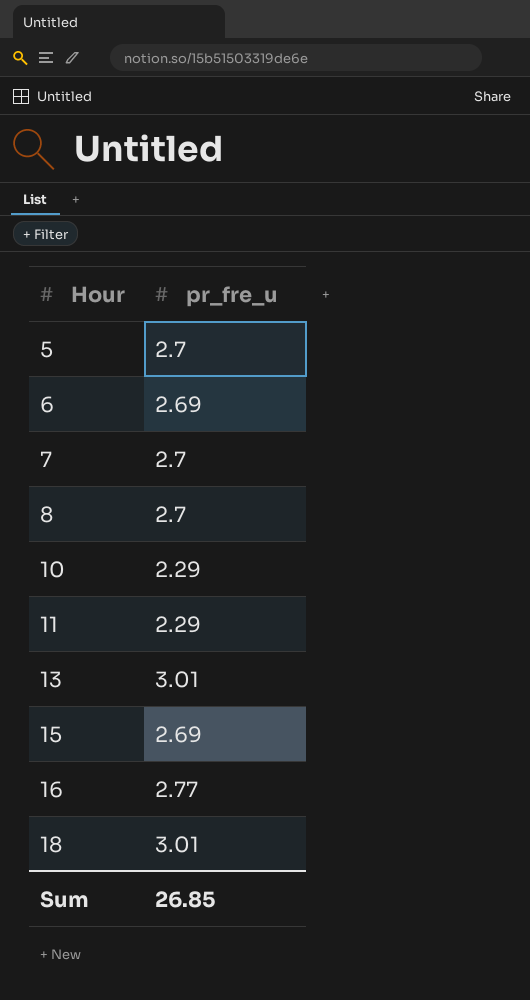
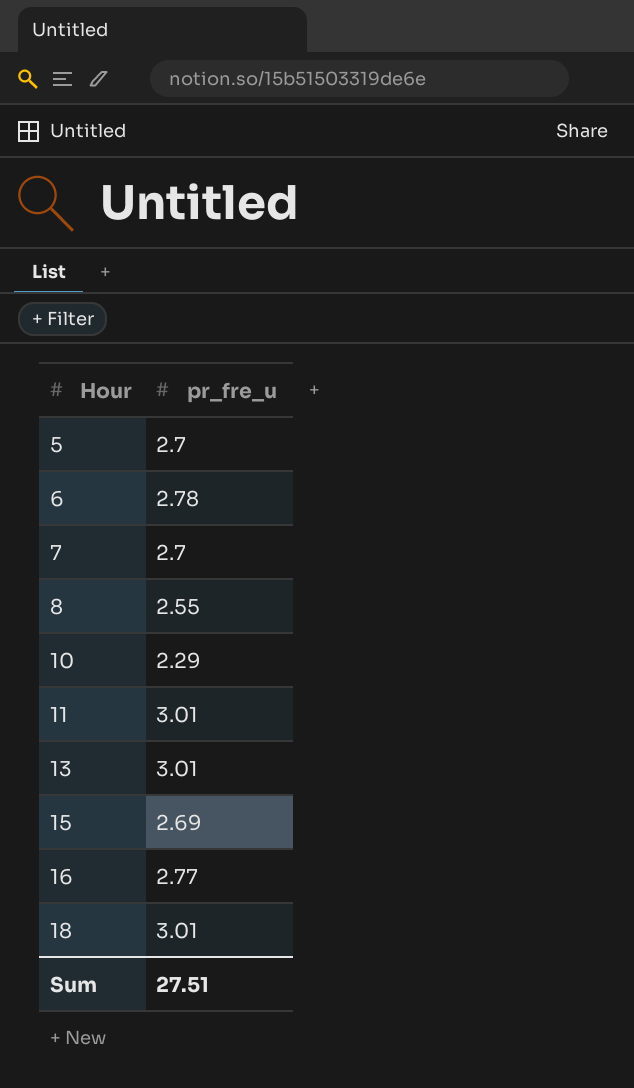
6 | pr_fre_u: 2.69 -> 2.78
8 | pr_fre_u: 2.7 -> 2.55
11 | pr_fre_u: 2.29 -> 3.01
Sum | pr_fre_u: 26.85 -> 27.51

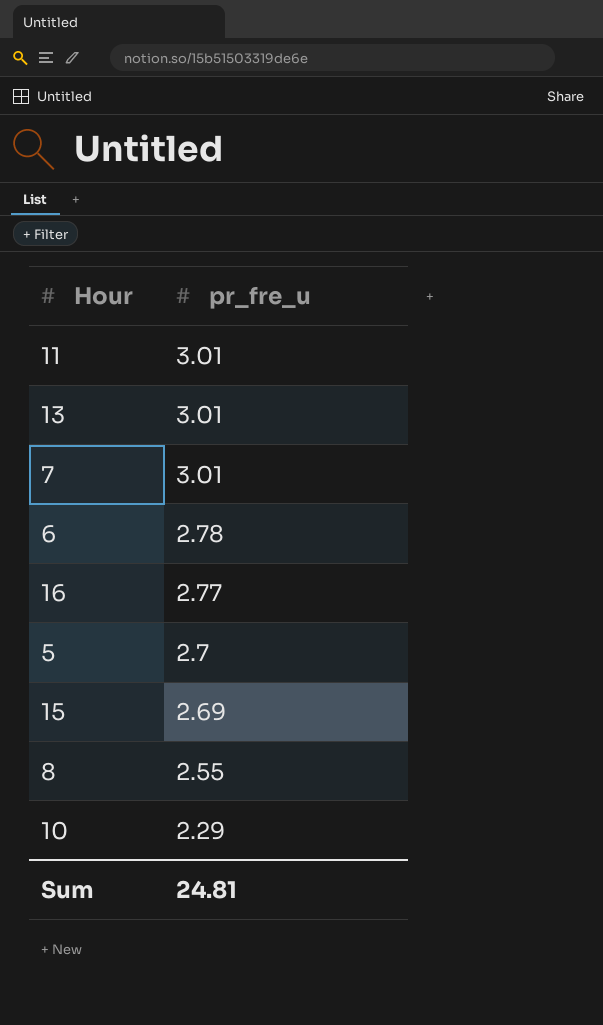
row order: Hour ascending -> pr_fre_u descending
row 18: 3.01 -> none
7 | pr_fre_u: 2.7 -> 3.01
Sum | pr_fre_u: 27.51 -> 24.81

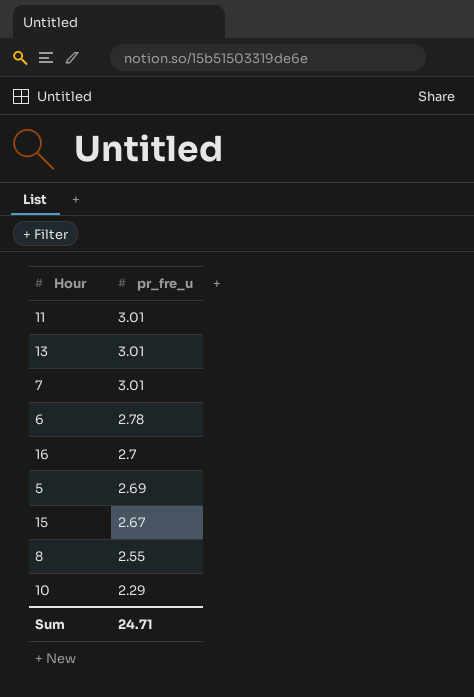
16 | pr_fre_u: 2.77 -> 2.7
5 | pr_fre_u: 2.7 -> 2.69
15 | pr_fre_u: 2.69 -> 2.67
Sum | pr_fre_u: 24.81 -> 24.71

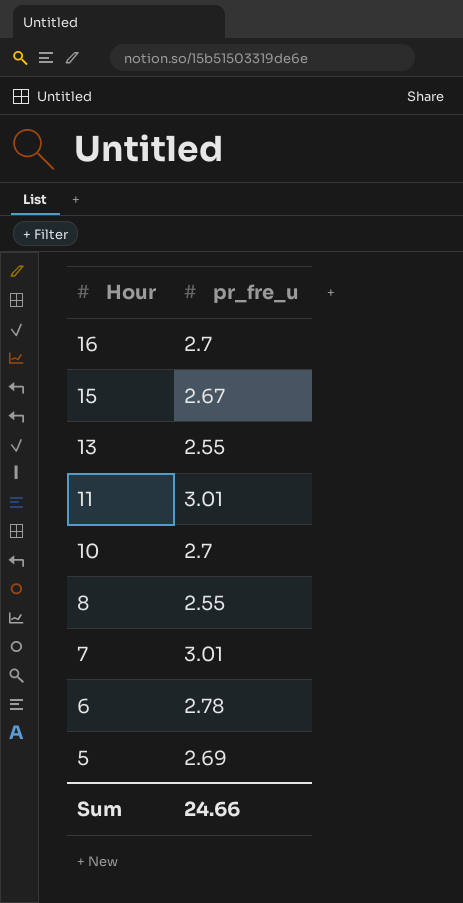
row order: pr_fre_u descending -> Hour descending
13 | pr_fre_u: 3.01 -> 2.55
10 | pr_fre_u: 2.29 -> 2.7
Sum | pr_fre_u: 24.71 -> 24.66

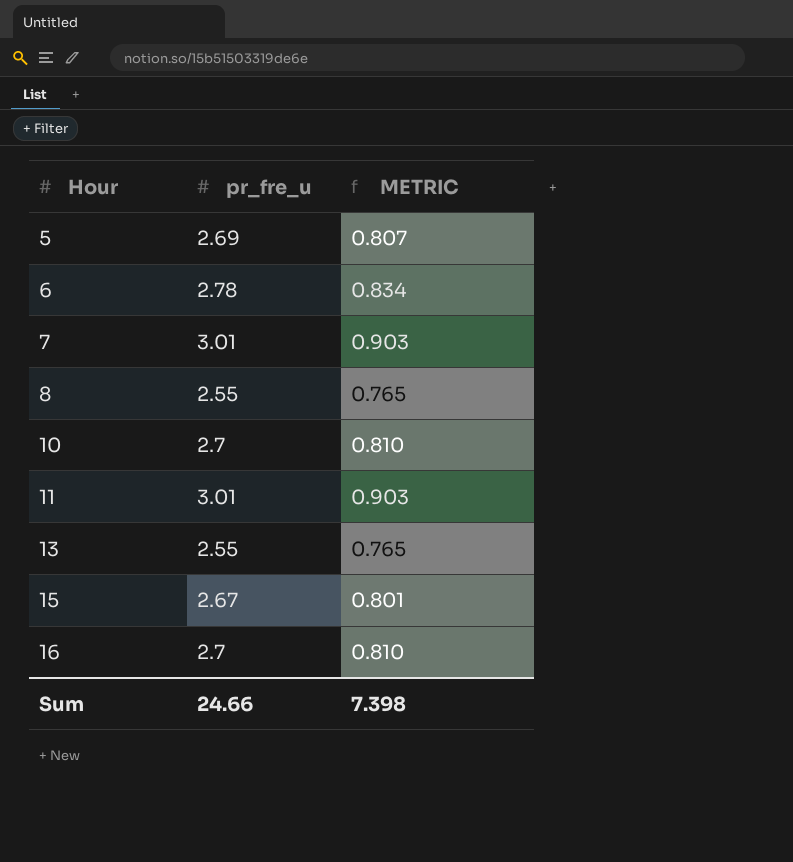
row order: Hour descending -> Hour ascending
column METRIC | formula: none -> [pr_fre_u] * 0.3

